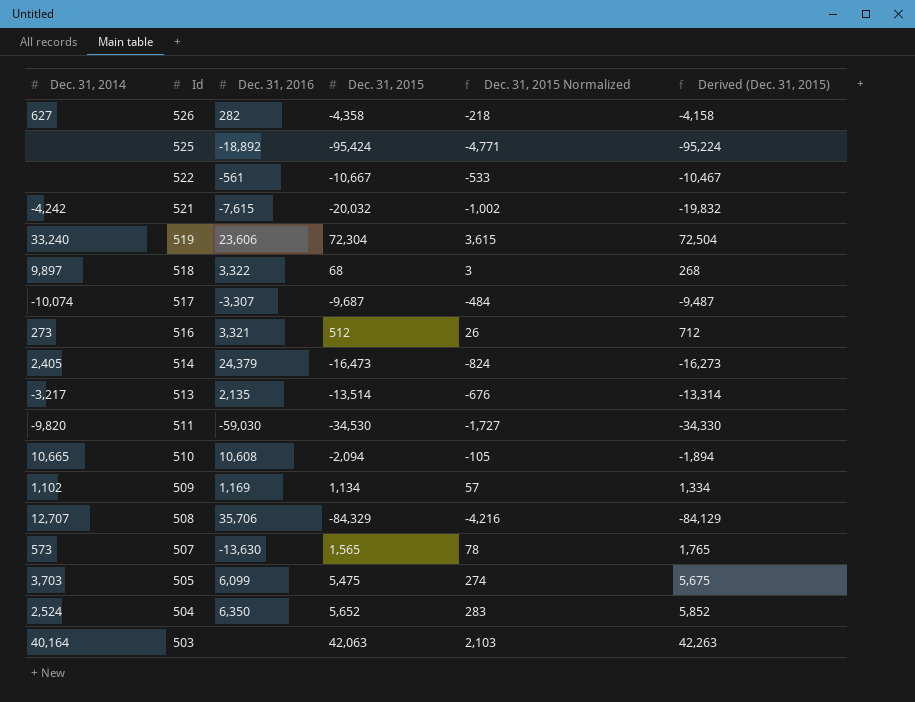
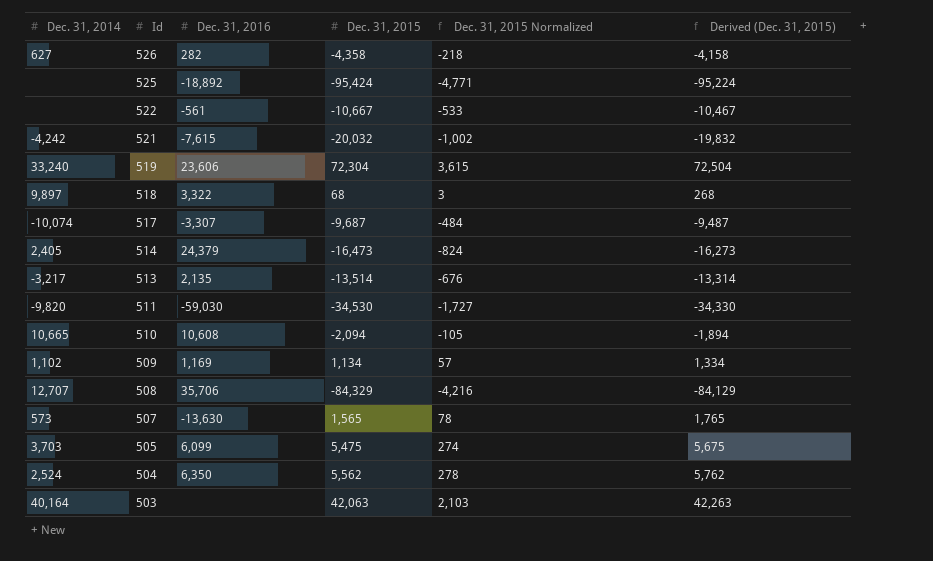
row 516: 273 | 3,321 | 512 | 26 | 712 -> none
504 | Dec. 31, 2015: 5,652 -> 5,562
504 | Dec. 31, 2015 Normalized: 283 -> 278
504 | Derived (Dec. 31, 2015): 5,852 -> 5,762

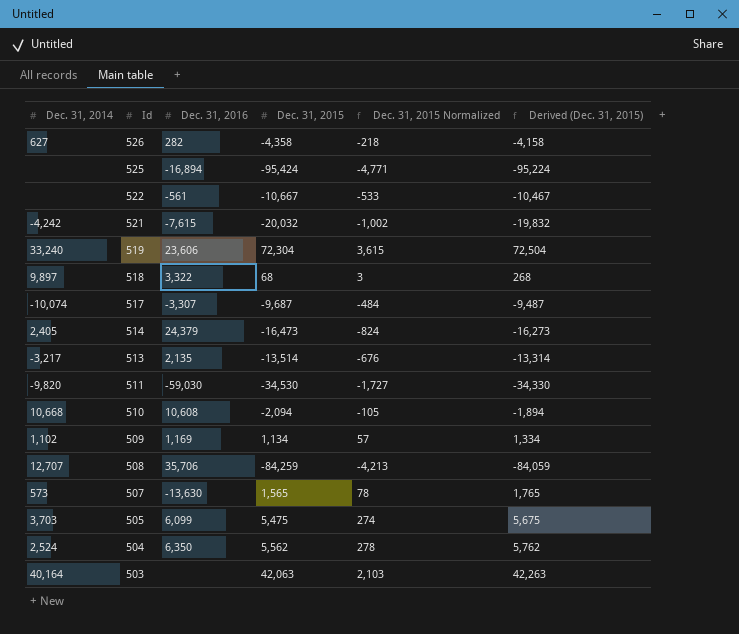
525 | Dec. 31, 2016: -18,892 -> -16,894
510 | Dec. 31, 2014: 10,665 -> 10,668
508 | Dec. 31, 2015: -84,329 -> -84,259
508 | Dec. 31, 2015 Normalized: -4,216 -> -4,213
508 | Derived (Dec. 31, 2015): -84,129 -> -84,059

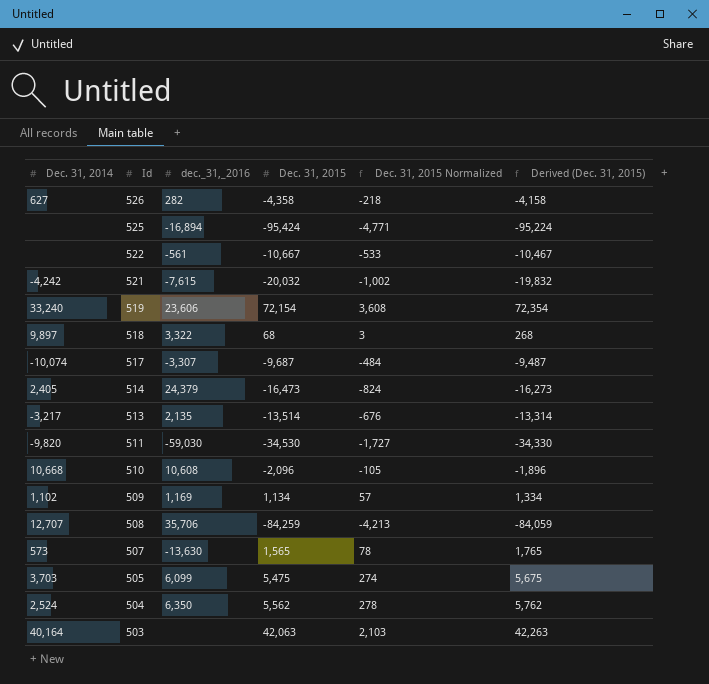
column name: Dec. 31, 2016 -> dec._31,_2016
519 | Dec. 31, 2015: 72,304 -> 72,154
519 | Dec. 31, 2015 Normalized: 3,615 -> 3,608
519 | Derived (Dec. 31, 2015): 72,504 -> 72,354
510 | Dec. 31, 2015: -2,094 -> -2,096
510 | Derived (Dec. 31, 2015): -1,894 -> -1,896

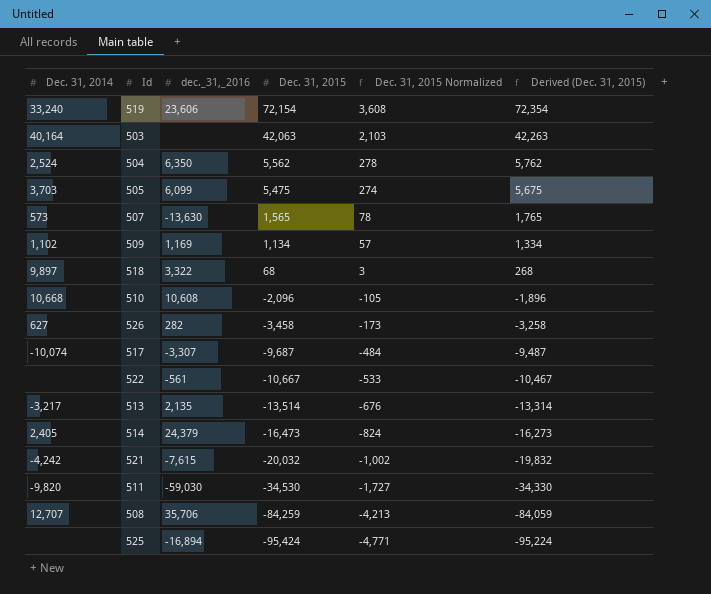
row order: Id descending -> Dec. 31, 2015 descending
526 | Dec. 31, 2015: -4,358 -> -3,458
526 | Dec. 31, 2015 Normalized: -218 -> -173
526 | Derived (Dec. 31, 2015): -4,158 -> -3,258

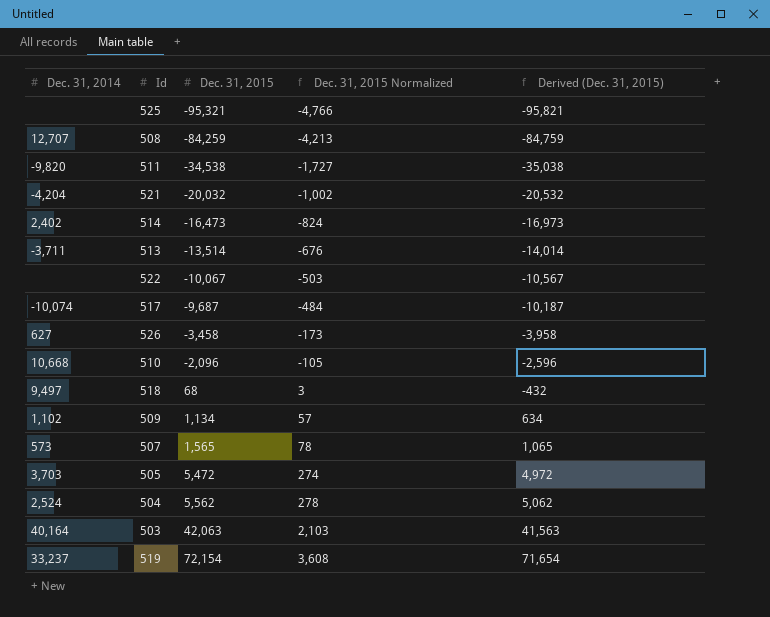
row order: Dec. 31, 2015 descending -> Dec. 31, 2015 ascending
column dec._31,_2016 | position: 3 -> none
column Derived (Dec. 31, 2015) | formula: [Dec. 31, 2015] + 200 -> [Dec. 31, 2015] - 500
525 | Dec. 31, 2015: -95,424 -> -95,321
525 | Dec. 31, 2015 Normalized: -4,771 -> -4,766
511 | Dec. 31, 2015: -34,530 -> -34,538
521 | Dec. 31, 2014: -4,242 -> -4,204
514 | Dec. 31, 2014: 2,405 -> 2,402
513 | Dec. 31, 2014: -3,217 -> -3,711
522 | Dec. 31, 2015: -10,667 -> -10,067
522 | Dec. 31, 2015 Normalized: -533 -> -503
518 | Dec. 31, 2014: 9,897 -> 9,497
505 | Dec. 31, 2015: 5,475 -> 5,472
519 | Dec. 31, 2014: 33,240 -> 33,237

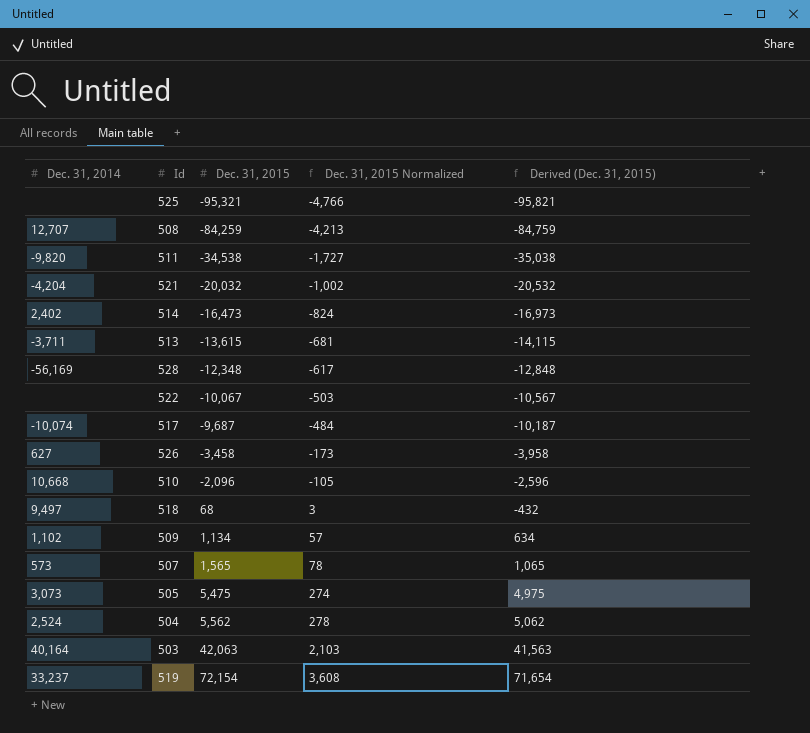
513 | Dec. 31, 2015: -13,514 -> -13,615
513 | Dec. 31, 2015 Normalized: -676 -> -681
513 | Derived (Dec. 31, 2015): -14,014 -> -14,115
row 528: none -> -56,169 | -12,348 | -617 | -12,848
505 | Dec. 31, 2014: 3,703 -> 3,073
505 | Dec. 31, 2015: 5,472 -> 5,475
505 | Derived (Dec. 31, 2015): 4,972 -> 4,975

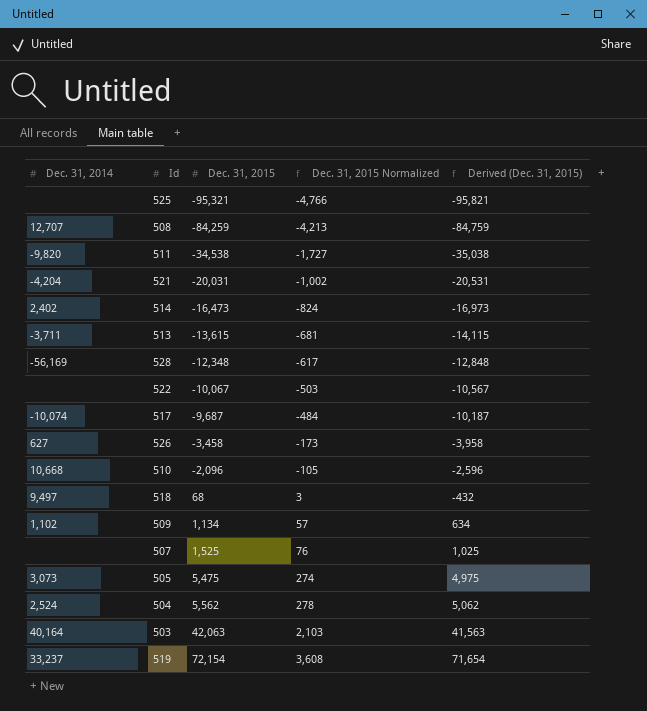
521 | Dec. 31, 2015: -20,032 -> -20,031
521 | Derived (Dec. 31, 2015): -20,532 -> -20,531
507 | Dec. 31, 2014: 573 -> none
507 | Dec. 31, 2015: 1,565 -> 1,525
507 | Dec. 31, 2015 Normalized: 78 -> 76
507 | Derived (Dec. 31, 2015): 1,065 -> 1,025

